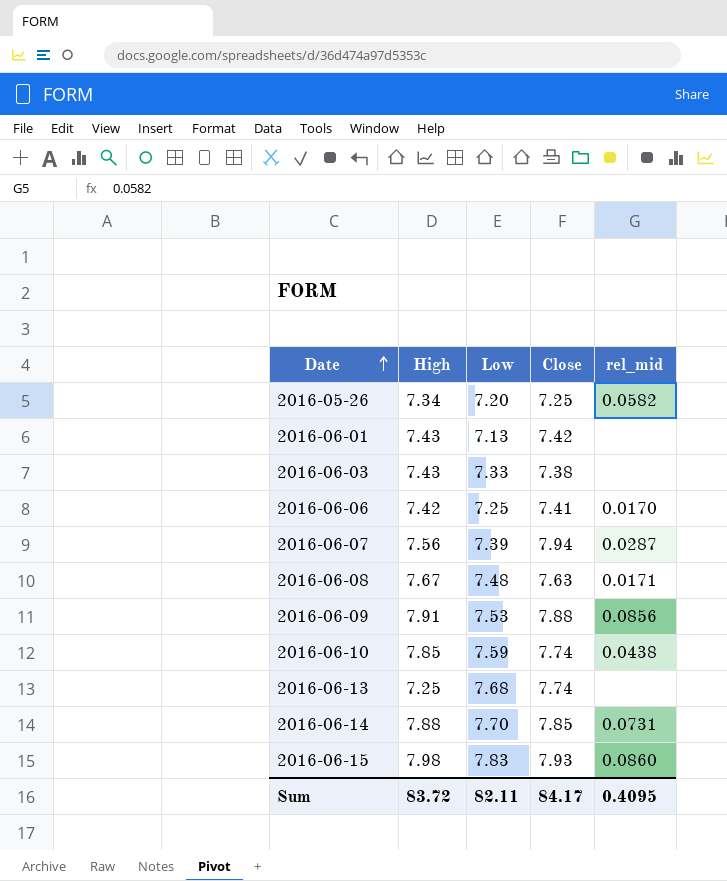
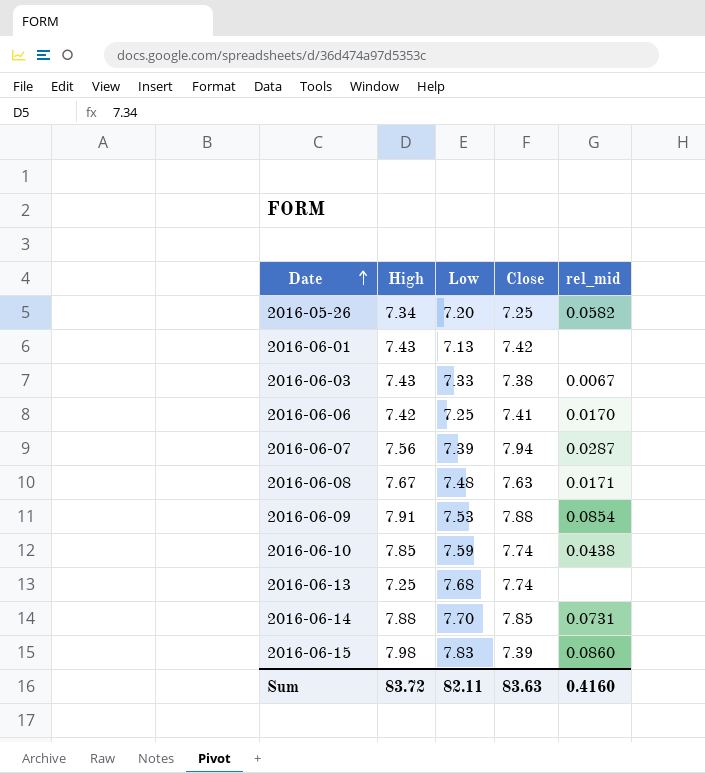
2016-06-03 | rel_mid: none -> 0.0067
2016-06-09 | rel_mid: 0.0856 -> 0.0854
2016-06-15 | Close: 7.93 -> 7.39
Sum | Close: 84.17 -> 83.63
Sum | rel_mid: 0.4095 -> 0.4160

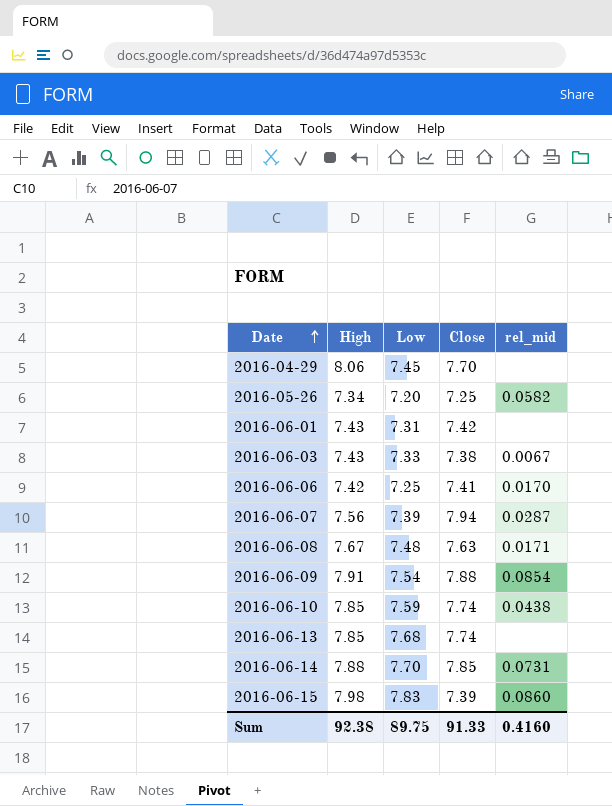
row 2016-04-29: none -> 8.06 | 7.45 | 7.70 | none
2016-06-01 | Low: 7.13 -> 7.31
2016-06-09 | Low: 7.53 -> 7.54
2016-06-13 | High: 7.25 -> 7.85
Sum | High: 83.72 -> 92.38
Sum | Low: 82.11 -> 89.75
Sum | Close: 83.63 -> 91.33

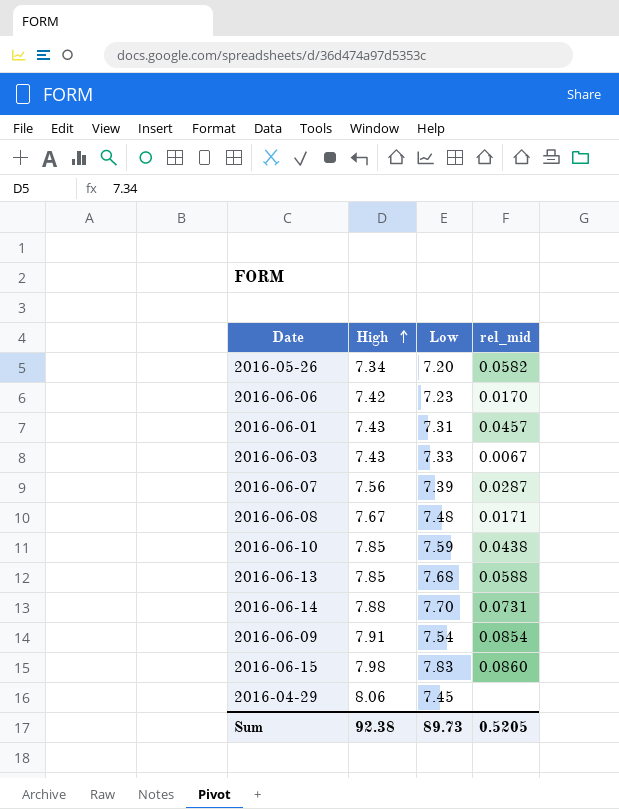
row order: Date ascending -> High ascending
column Close | position: 4 -> none
2016-06-06 | Low: 7.25 -> 7.23
2016-06-01 | rel_mid: none -> 0.0457
2016-06-13 | rel_mid: none -> 0.0588
Sum | Low: 89.75 -> 89.73
Sum | rel_mid: 0.4160 -> 0.5205

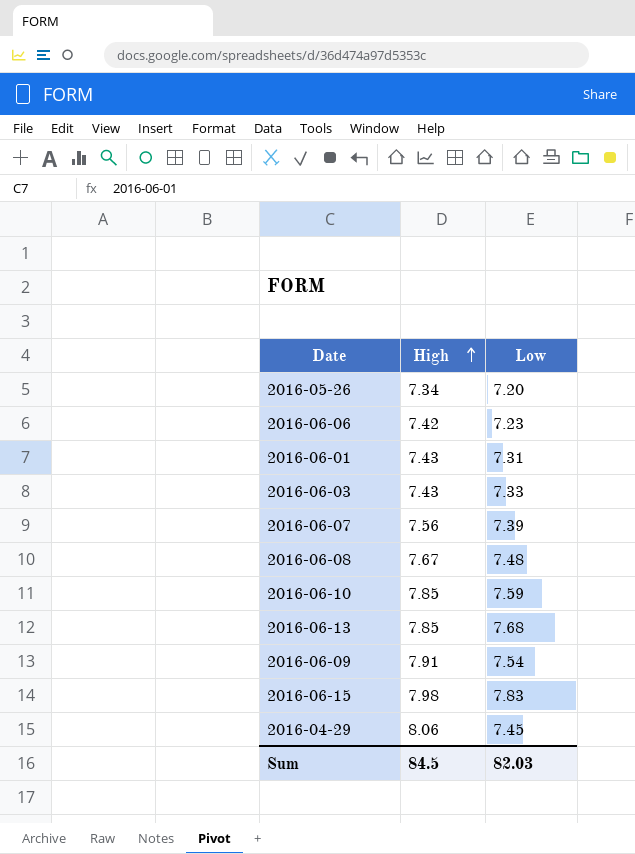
column rel_mid | position: 4 -> none
row 2016-06-14: 7.88 | 7.70 | 0.0731 -> none
Sum | High: 92.38 -> 84.5
Sum | Low: 89.73 -> 82.03

